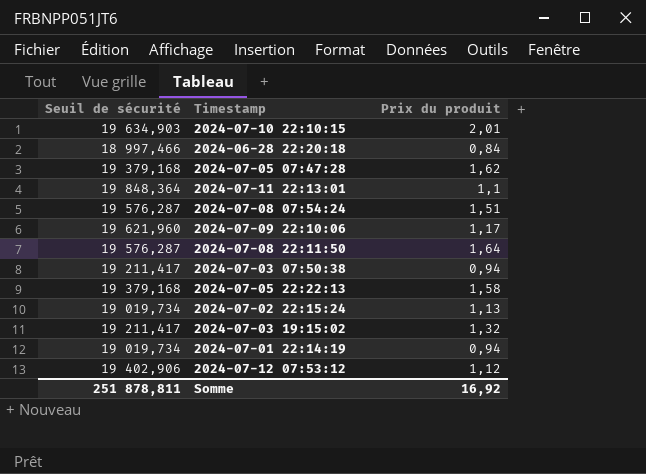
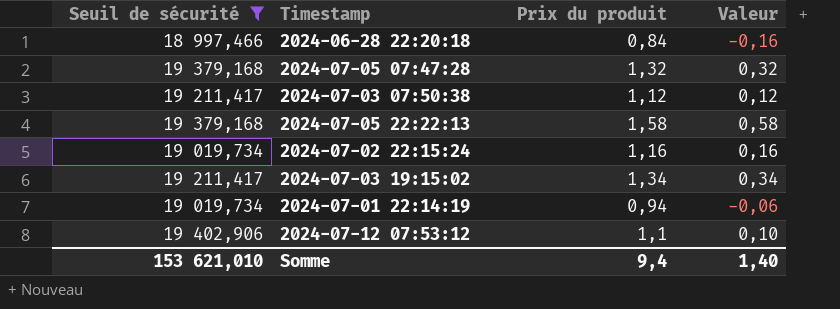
filter: none -> Seuil de sécurité <= 19 402,906
column Valeur | formula: none -> [Prix du produit] - 1
2024-07-05 07:47:28 | Prix du produit: 1,62 -> 1,32
2024-07-03 07:50:38 | Prix du produit: 0,94 -> 1,12
2024-07-02 22:15:24 | Prix du produit: 1,13 -> 1,16
2024-07-03 19:15:02 | Prix du produit: 1,32 -> 1,34
2024-07-12 07:53:12 | Prix du produit: 1,12 -> 1,1
Somme | Seuil de sécurité: 251 878,811 -> 153 621,010
Somme | Prix du produit: 16,92 -> 9,4

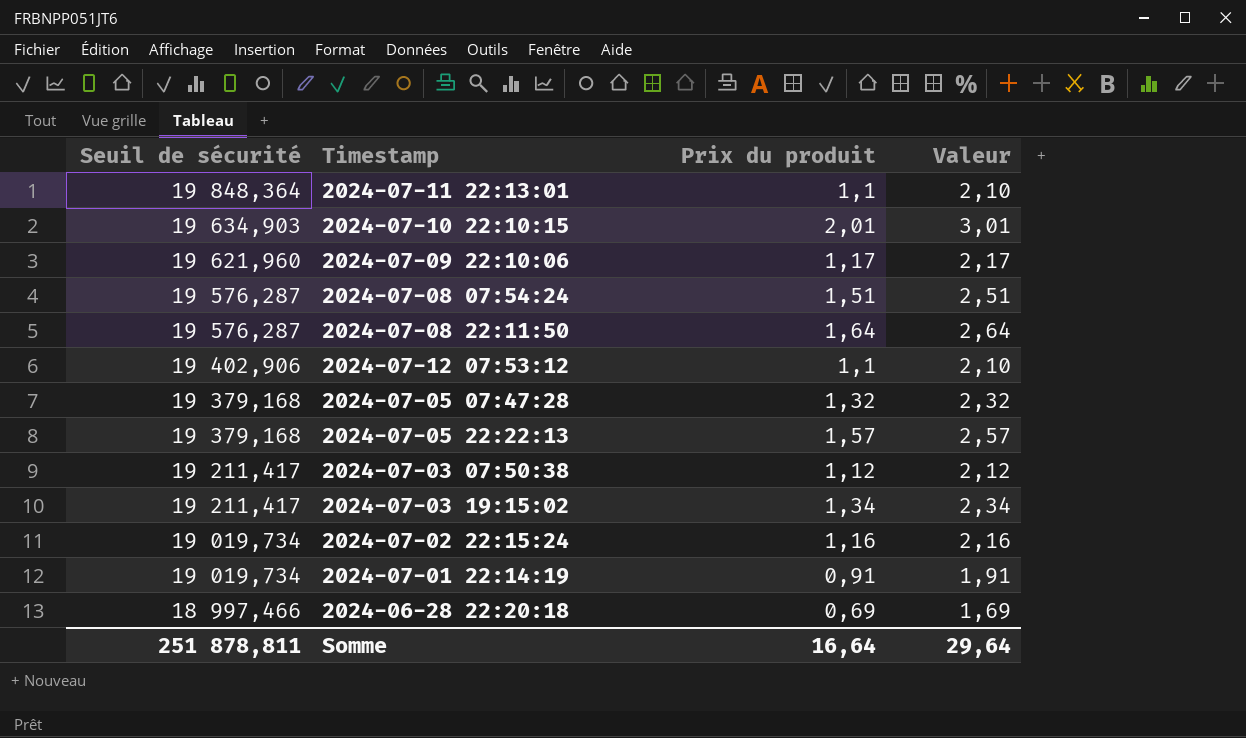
filter: Seuil de sécurité <= 19 402,906 -> none
row order: none -> Seuil de sécurité descending
column Valeur | formula: [Prix du produit] - 1 -> [Prix du produit] + 1
2024-07-05 22:22:13 | Prix du produit: 1,58 -> 1,57
2024-07-01 22:14:19 | Prix du produit: 0,94 -> 0,91
2024-06-28 22:20:18 | Prix du produit: 0,84 -> 0,69
Somme | Seuil de sécurité: 153 621,010 -> 251 878,811
Somme | Prix du produit: 9,4 -> 16,64
Somme | Valeur: 1,40 -> 29,64

